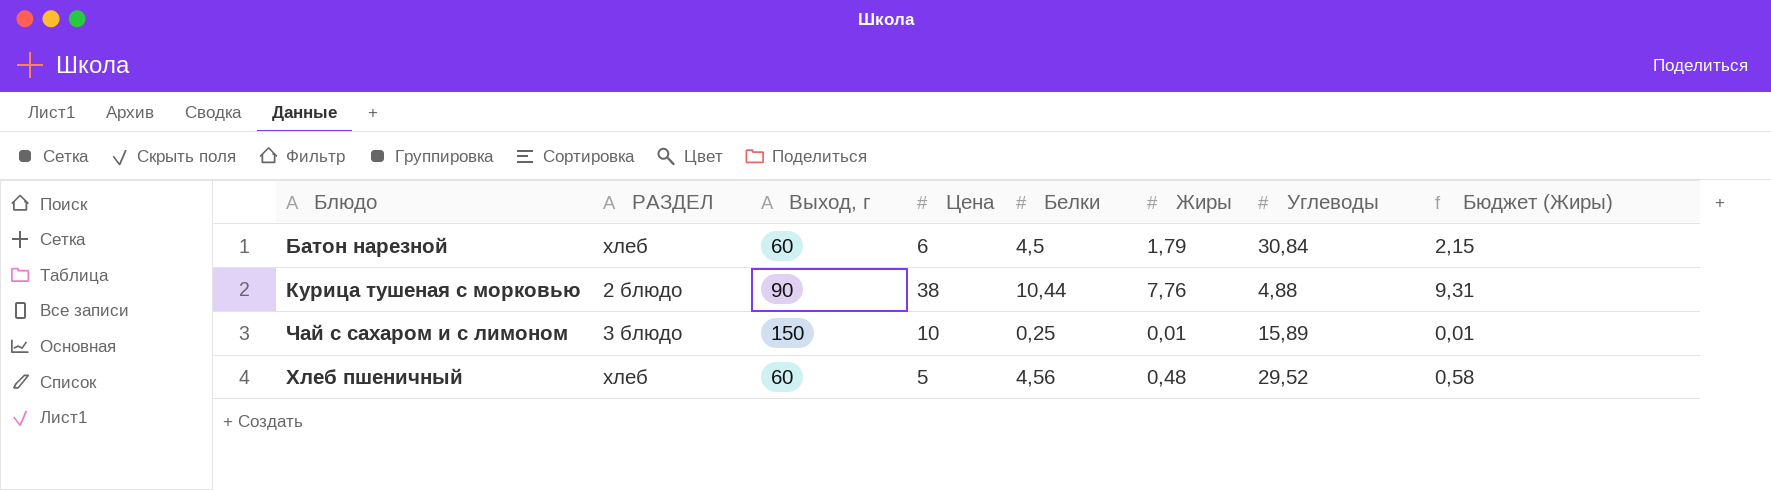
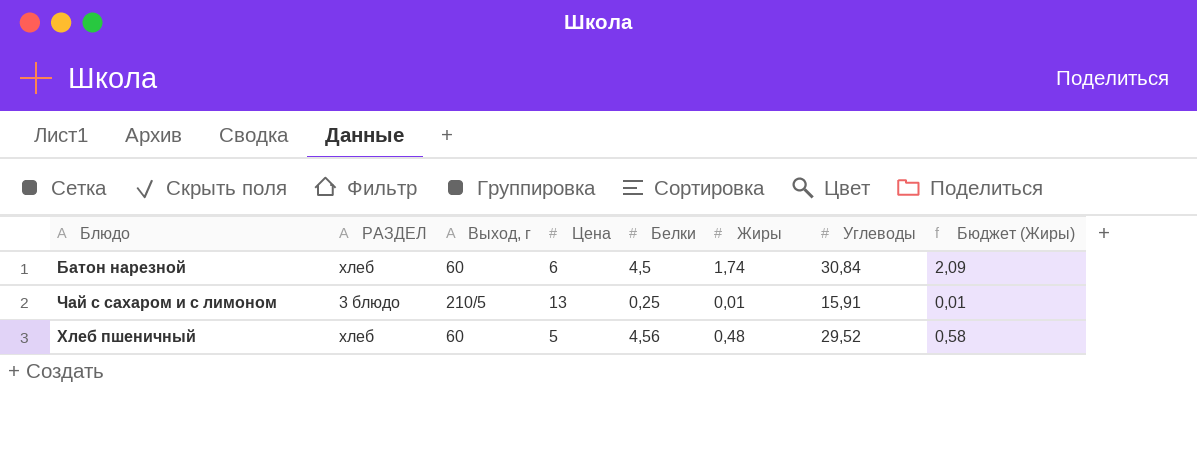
row Курица тушеная с морковью: 2 блюдо | 90 | 38 | 10,44 | 7,76 | 4,88 | 9,31 -> none
Батон нарезной | Жиры: 1,79 -> 1,74
Батон нарезной | Бюджет (Жиры): 2,15 -> 2,09
Чай с сахаром и с лимоном | Выход, г: 150 -> 210/5
Чай с сахаром и с лимоном | Цена: 10 -> 13
Чай с сахаром и с лимоном | Углеводы: 15,89 -> 15,91

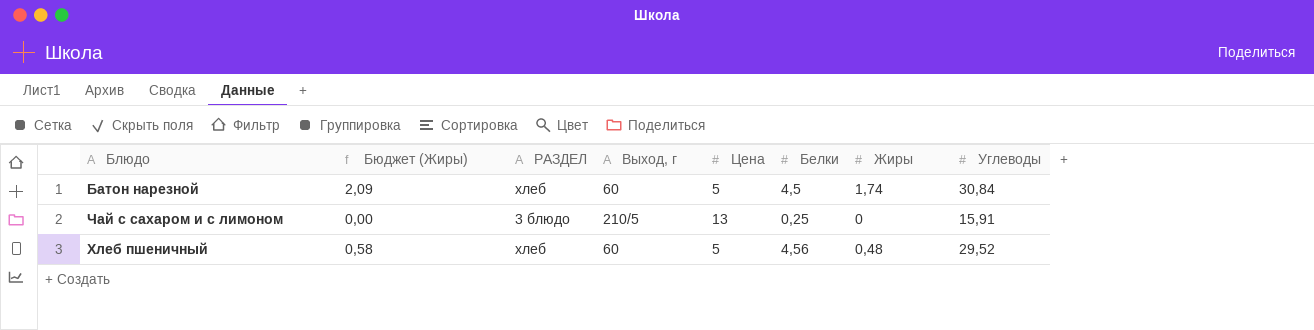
column Бюджет (Жиры) | position: 8 -> 2
Батон нарезной | Цена: 6 -> 5
Чай с сахаром и с лимоном | Бюджет (Жиры): 0,01 -> 0,00
Чай с сахаром и с лимоном | Жиры: 0,01 -> 0

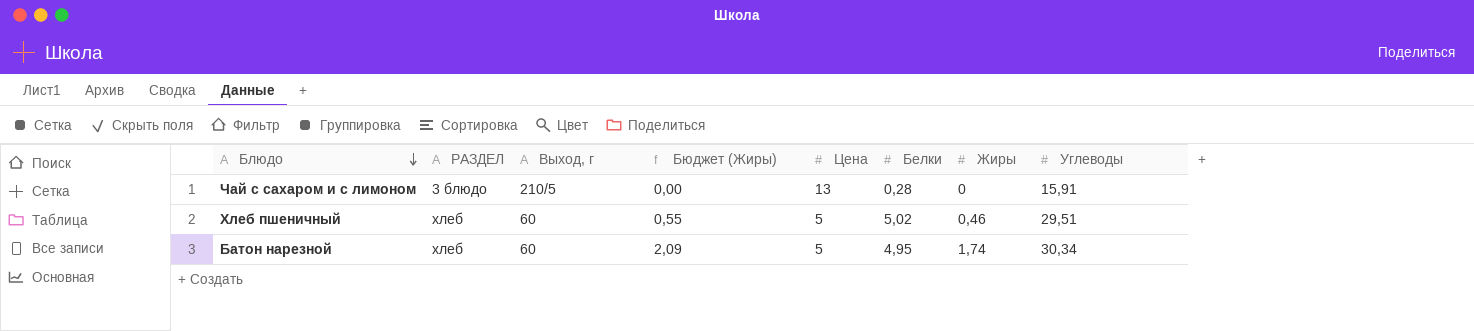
row order: none -> Блюдо descending
column Бюджет (Жиры) | position: 2 -> 4
Чай с сахаром и с лимоном | Белки: 0,25 -> 0,28
Хлеб пшеничный | Бюджет (Жиры): 0,58 -> 0,55
Хлеб пшеничный | Белки: 4,56 -> 5,02
Хлеб пшеничный | Жиры: 0,48 -> 0,46
Хлеб пшеничный | Углеводы: 29,52 -> 29,51
Батон нарезной | Белки: 4,5 -> 4,95
Батон нарезной | Углеводы: 30,84 -> 30,34

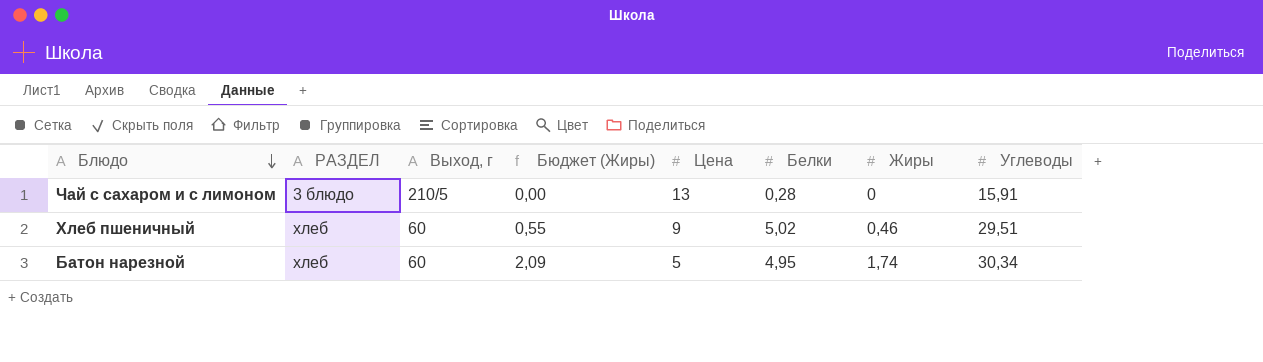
Хлеб пшеничный | Цена: 5 -> 9

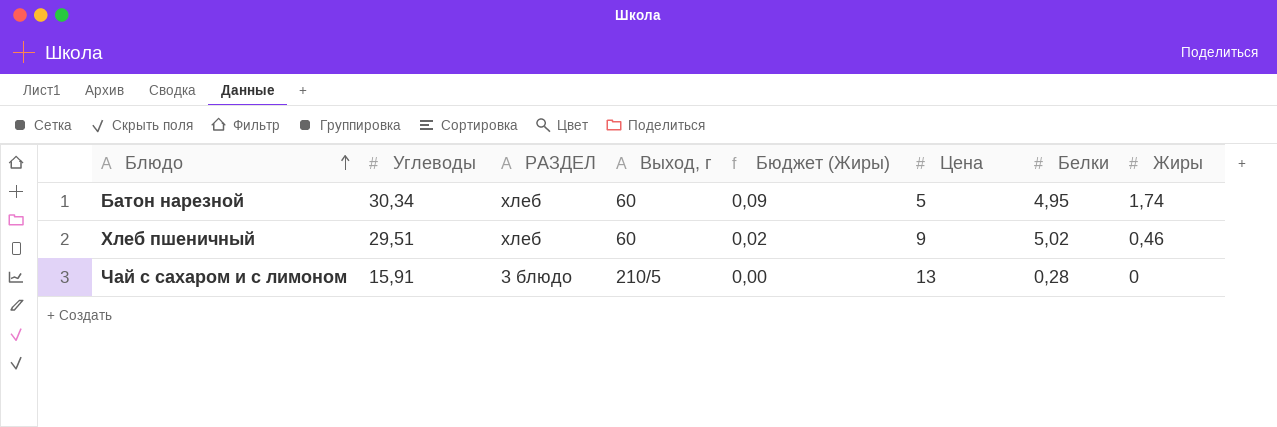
row order: Блюдо descending -> Блюдо ascending
column Углеводы | position: 8 -> 2
column Бюджет (Жиры) | formula: [Жиры] * 1,2 -> [Жиры] * 0,05

